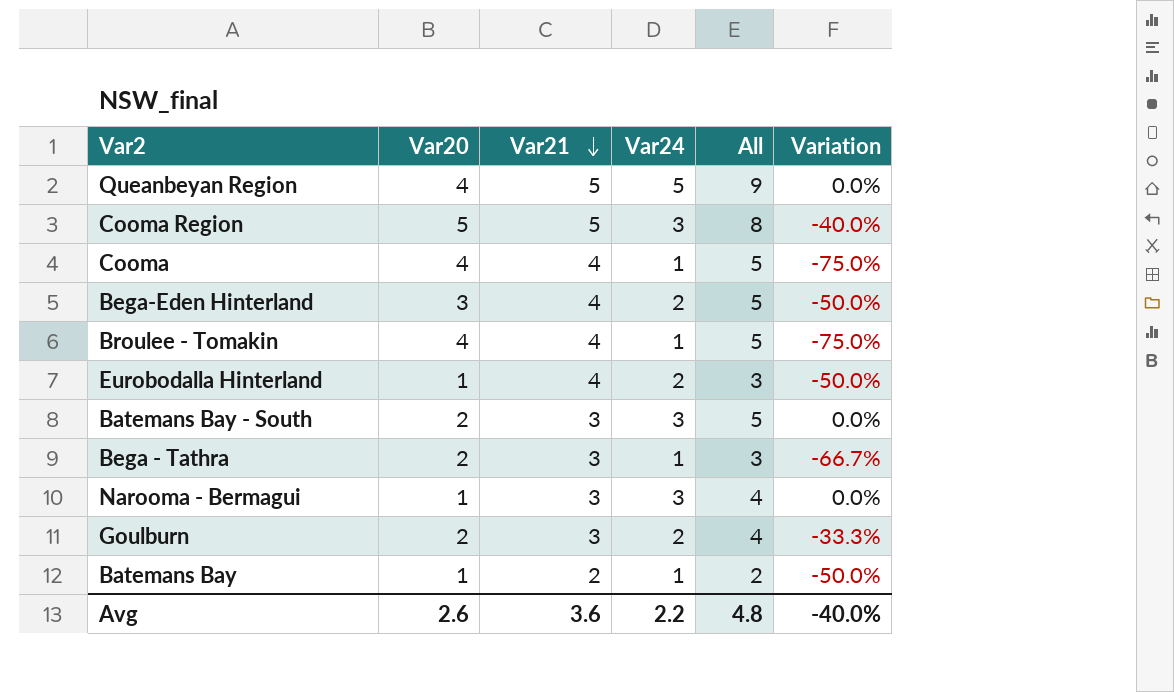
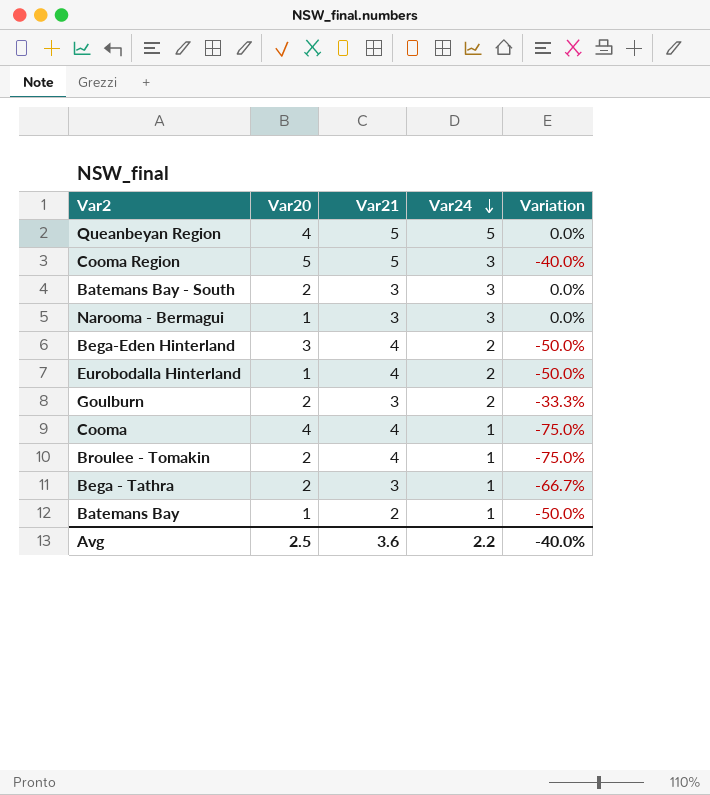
row order: Var21 descending -> Var24 descending
column All | formula: [Var20] + [Var24] -> none
Broulee - Tomakin | Var20: 4 -> 2
Avg | Var20: 2.6 -> 2.5

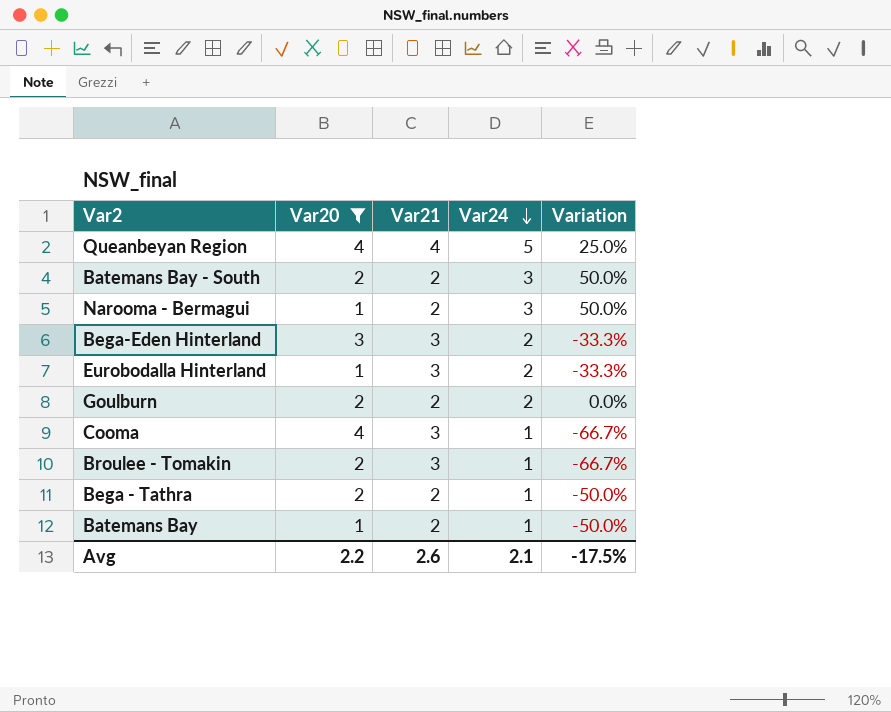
filter: none -> Var20 != 5
Queanbeyan Region | Var21: 5 -> 4
Queanbeyan Region | Variation: 0.0% -> 25.0%
Batemans Bay - South | Var21: 3 -> 2
Batemans Bay - South | Variation: 0.0% -> 50.0%
Narooma - Bermagui | Var21: 3 -> 2
Narooma - Bermagui | Variation: 0.0% -> 50.0%
Bega-Eden Hinterland | Var21: 4 -> 3
Bega-Eden Hinterland | Variation: -50.0% -> -33.3%
Eurobodalla Hinterland | Var21: 4 -> 3
Eurobodalla Hinterland | Variation: -50.0% -> -33.3%
Goulburn | Var21: 3 -> 2
Goulburn | Variation: -33.3% -> 0.0%
Cooma | Var21: 4 -> 3
Cooma | Variation: -75.0% -> -66.7%
Broulee - Tomakin | Var21: 4 -> 3
Broulee - Tomakin | Variation: -75.0% -> -66.7%
Bega - Tathra | Var21: 3 -> 2
Bega - Tathra | Variation: -66.7% -> -50.0%
Avg | Var20: 2.5 -> 2.2
Avg | Var21: 3.6 -> 2.6
Avg | Var24: 2.2 -> 2.1
Avg | Variation: -40.0% -> -17.5%

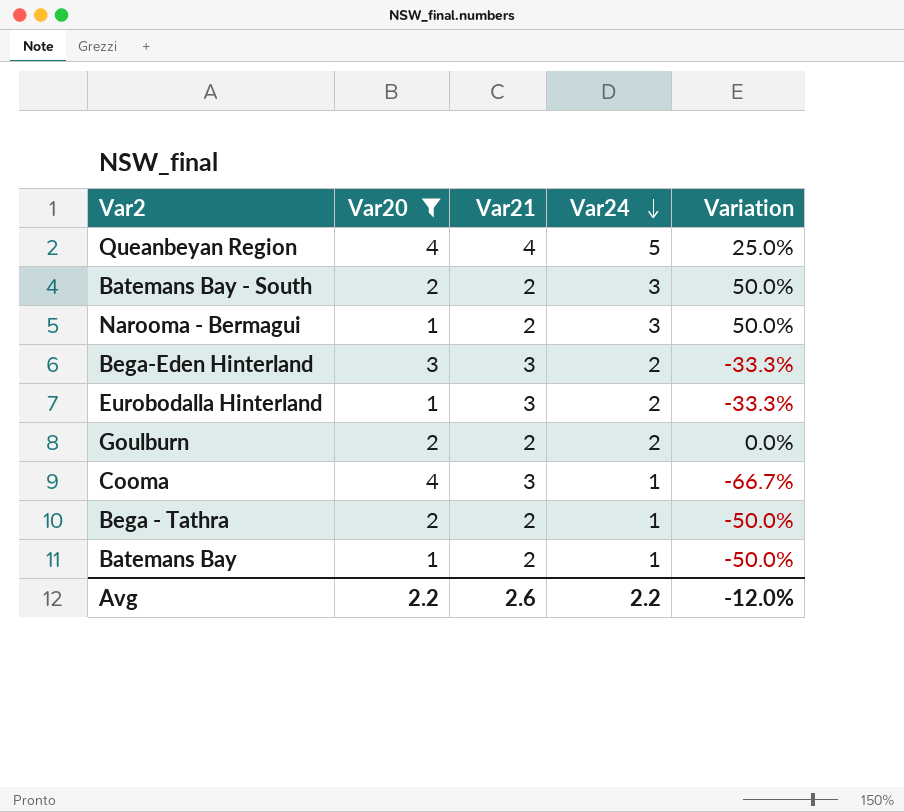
row Broulee - Tomakin: 2 | 3 | 1 | -66.7% -> none
Avg | Var24: 2.1 -> 2.2
Avg | Variation: -17.5% -> -12.0%

